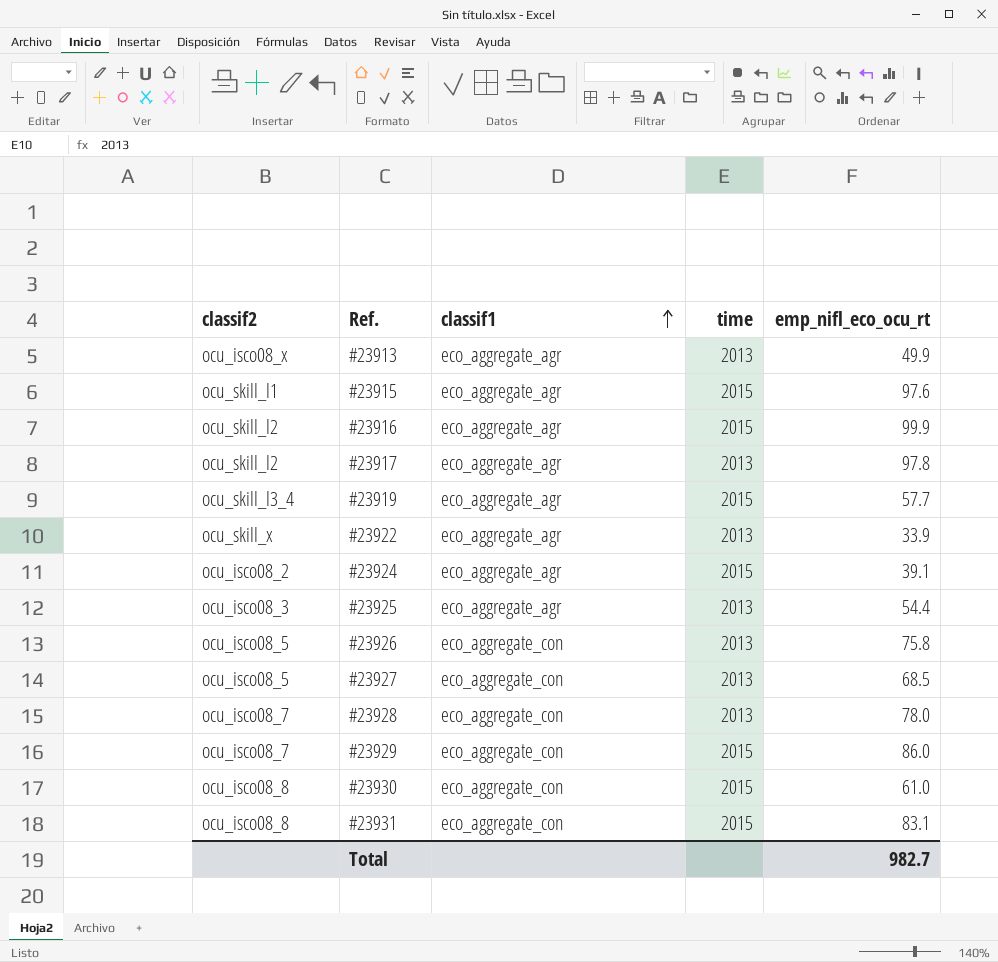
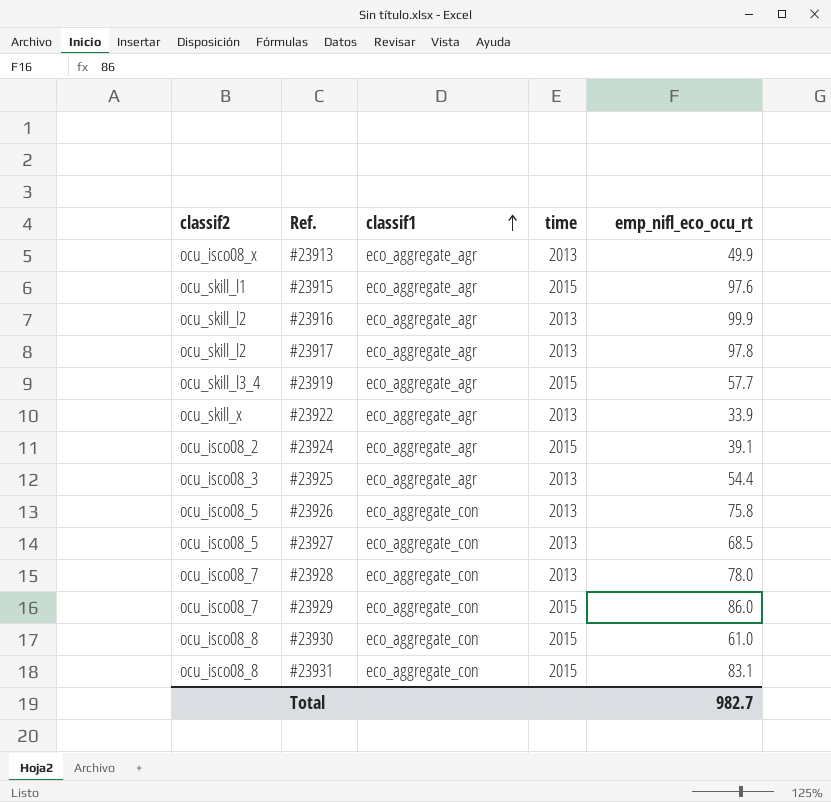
#23916 | time: 2015 -> 2013

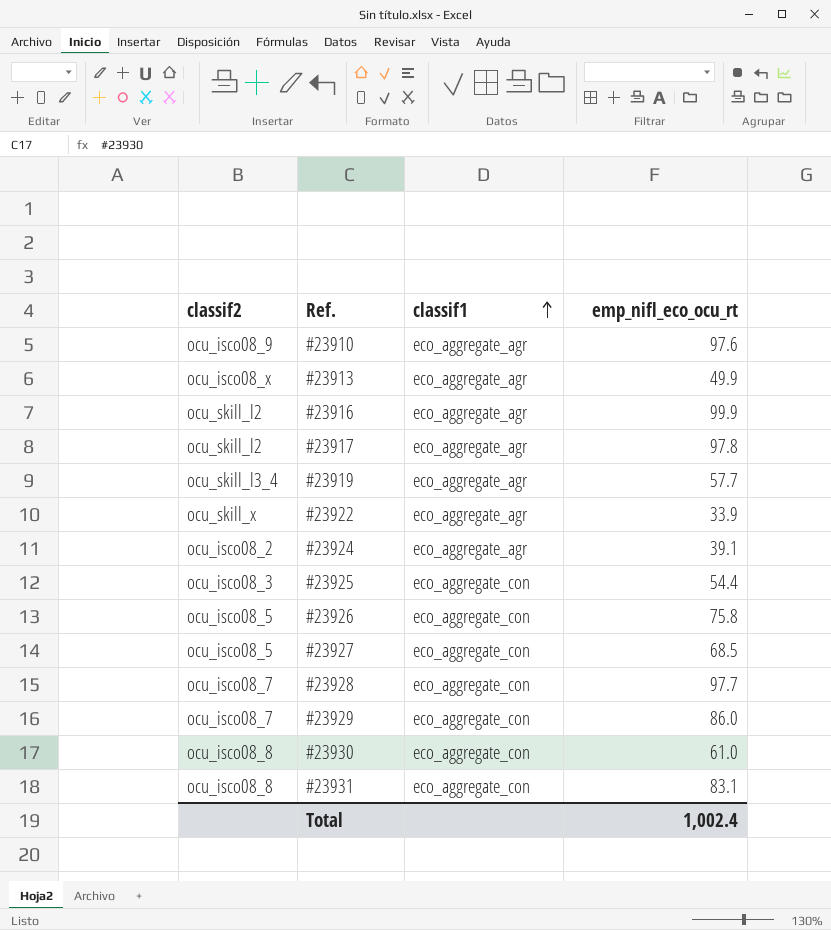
column time | position: 4 -> none
row #23915: ocu_skill_l1 | eco_aggregate_agr | 2015 | 97.6 -> none
row #23910: none -> ocu_isco08_9 | eco_aggregate_agr | 97.6
#23925 | classif1: eco_aggregate_agr -> eco_aggregate_con
#23928 | emp_nifl_eco_ocu_rt: 78.0 -> 97.7
Total | emp_nifl_eco_ocu_rt: 982.7 -> 1,002.4

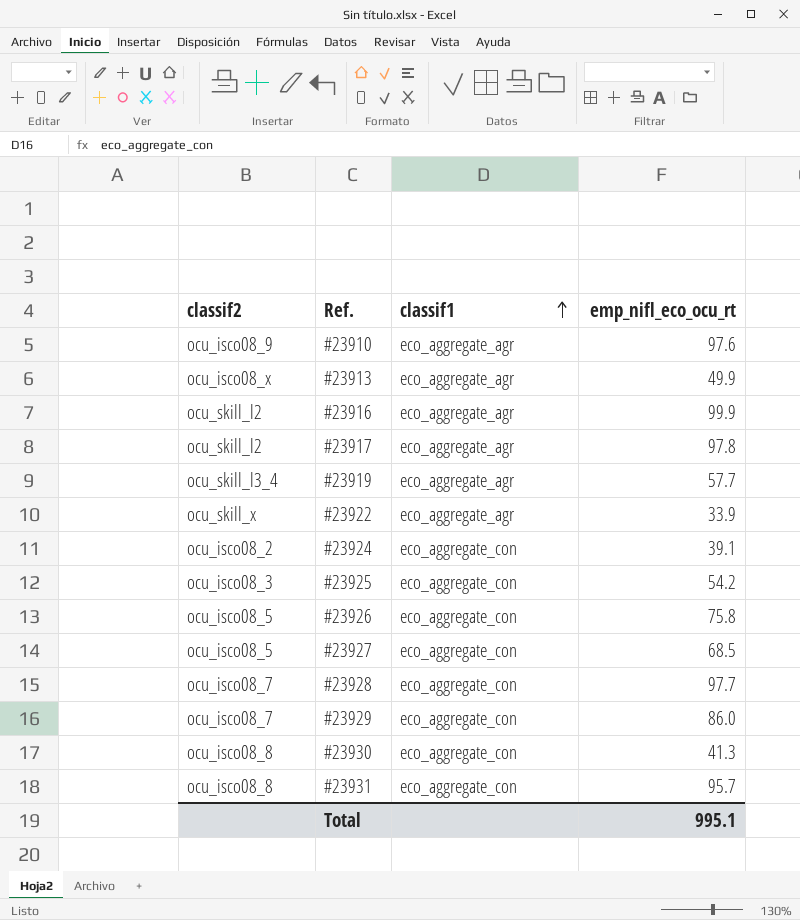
#23924 | classif1: eco_aggregate_agr -> eco_aggregate_con
#23925 | emp_nifl_eco_ocu_rt: 54.4 -> 54.2
#23930 | emp_nifl_eco_ocu_rt: 61.0 -> 41.3
#23931 | emp_nifl_eco_ocu_rt: 83.1 -> 95.7
Total | emp_nifl_eco_ocu_rt: 1,002.4 -> 995.1

